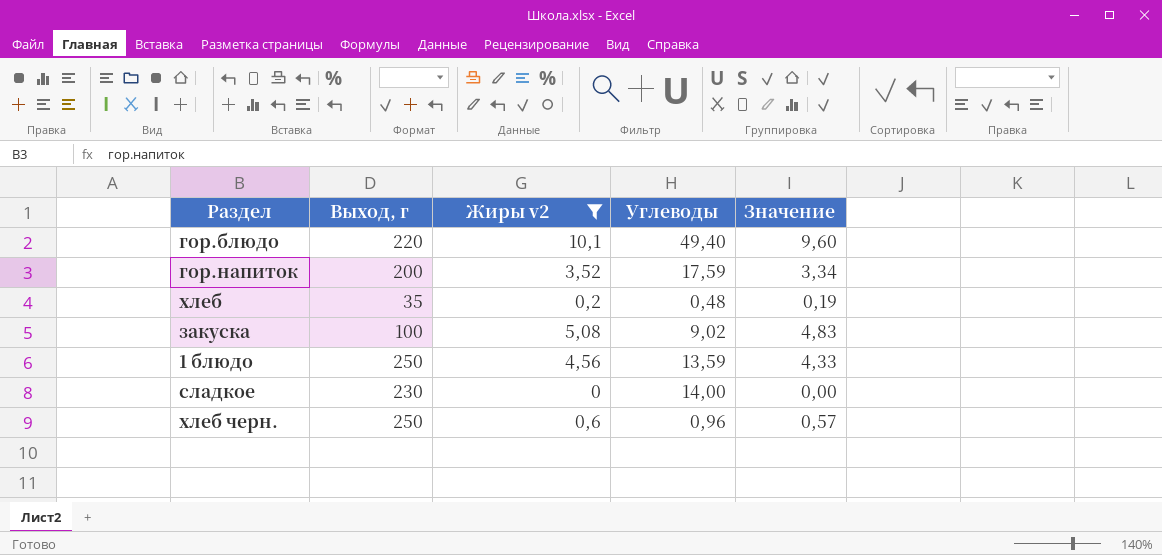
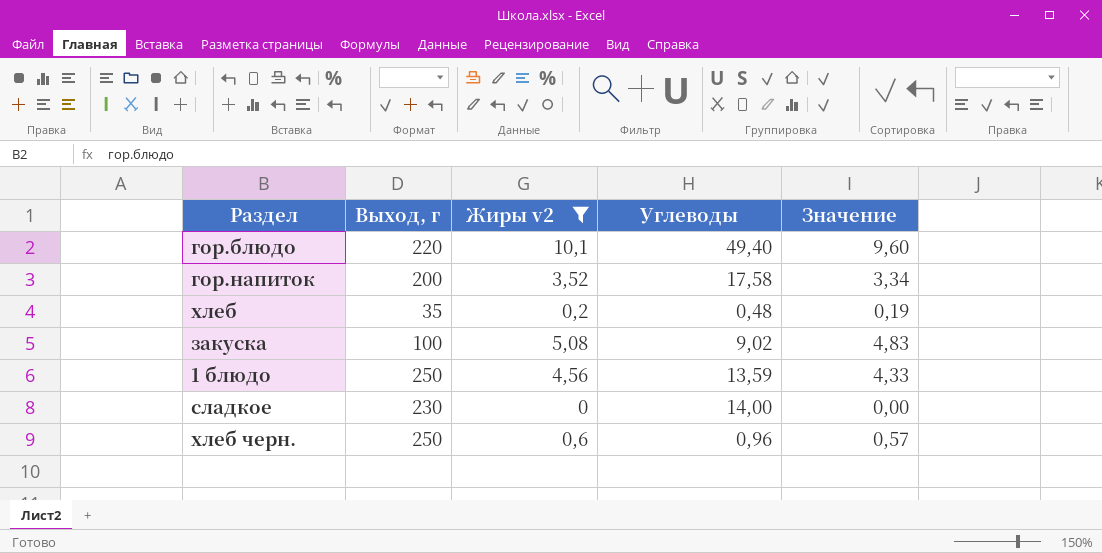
гор.напиток | Углеводы: 17,59 -> 17,58

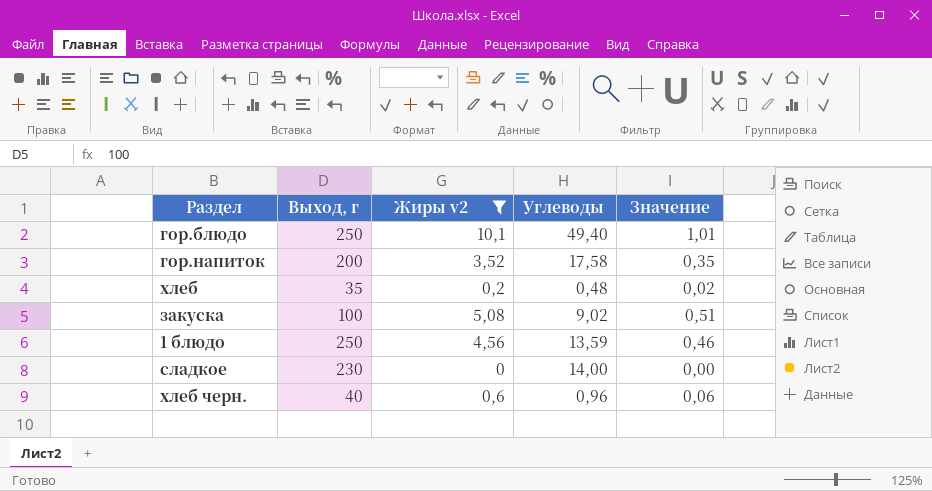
column Значение | formula: [Жиры v2] * 0,95 -> [Жиры v2] * 0,1
гор.блюдо | Выход, г: 220 -> 250
хлеб черн. | Выход, г: 250 -> 40

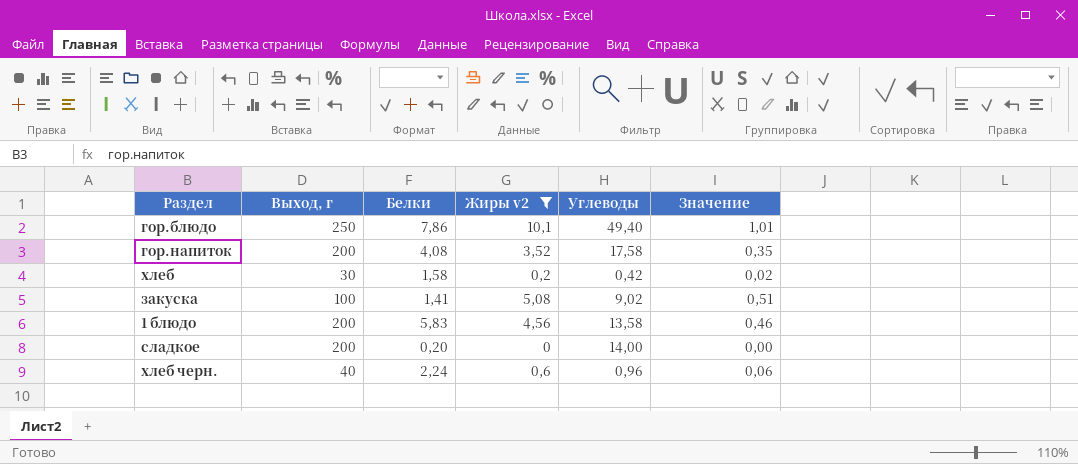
column Белки | position: none -> 3
хлеб | Выход, г: 35 -> 30
хлеб | Углеводы: 0,48 -> 0,42
1 блюдо | Выход, г: 250 -> 200
1 блюдо | Углеводы: 13,59 -> 13,58
сладкое | Выход, г: 230 -> 200

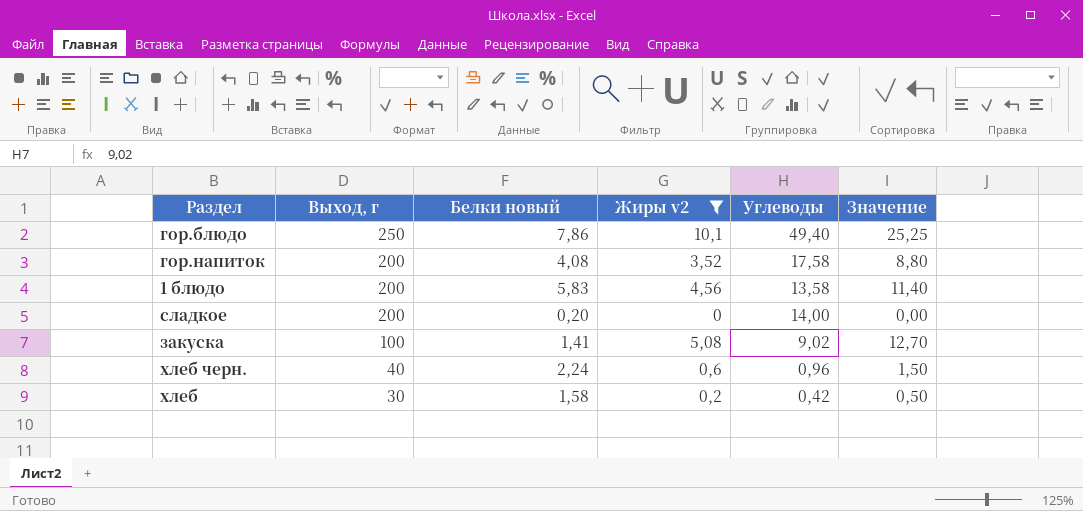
row order: none -> Выход, г descending
column name: Белки -> Белки новый
column Значение | formula: [Жиры v2] * 0,1 -> [Жиры v2] * 2,5

